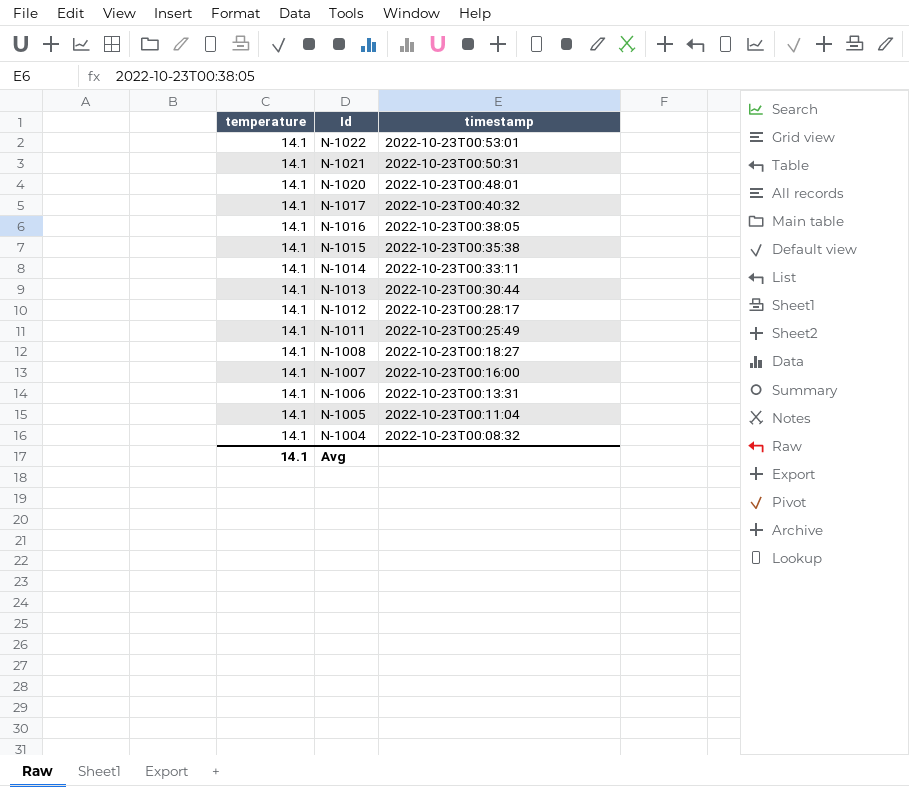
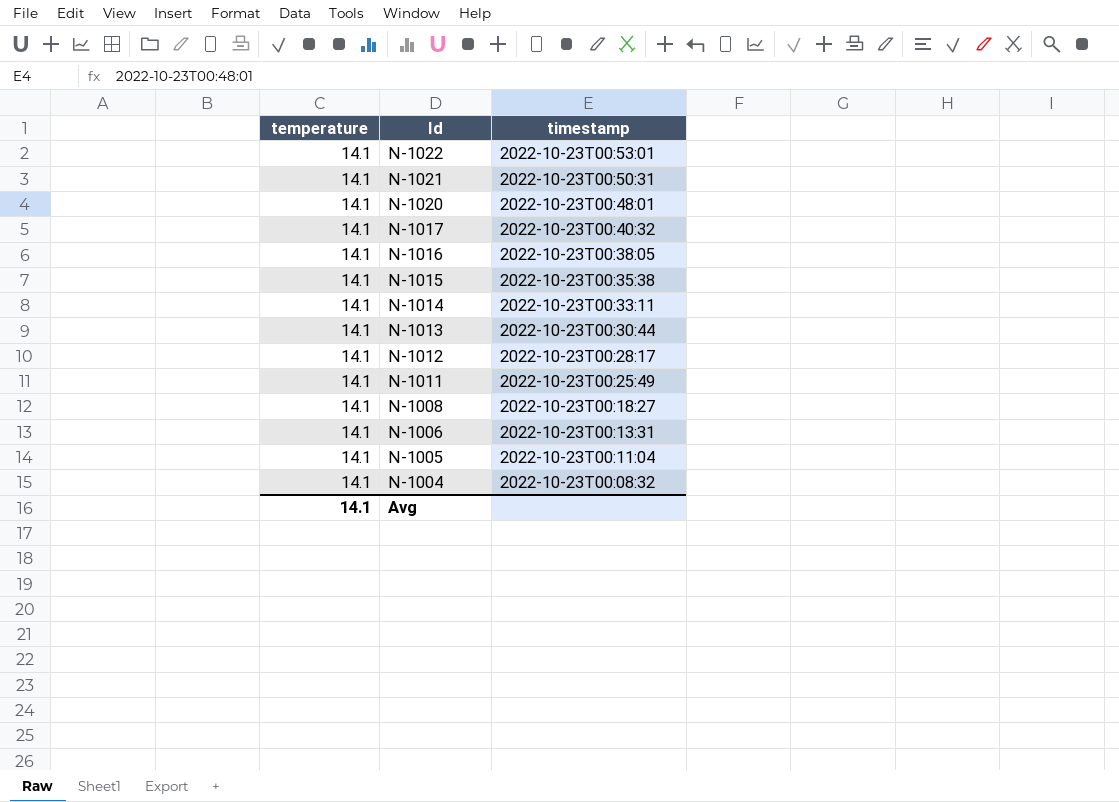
row N-1007: 14.1 | 2022-10-23T00:16:00 -> none

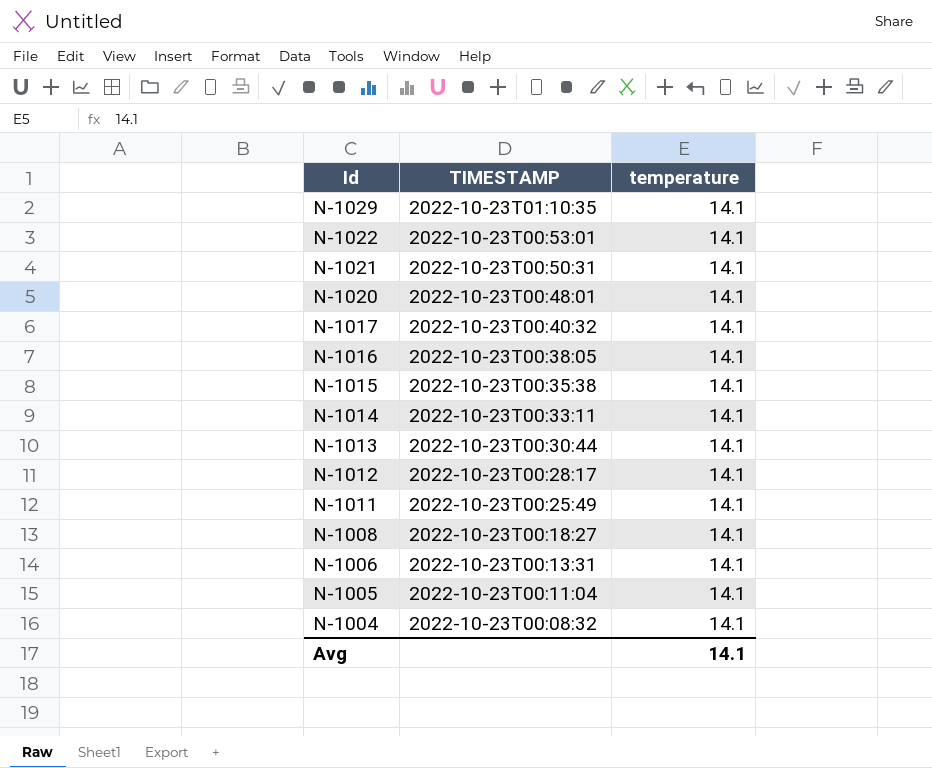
column name: timestamp -> TIMESTAMP
column temperature | position: 1 -> 3
row N-1029: none -> 2022-10-23T01:10:35 | 14.1

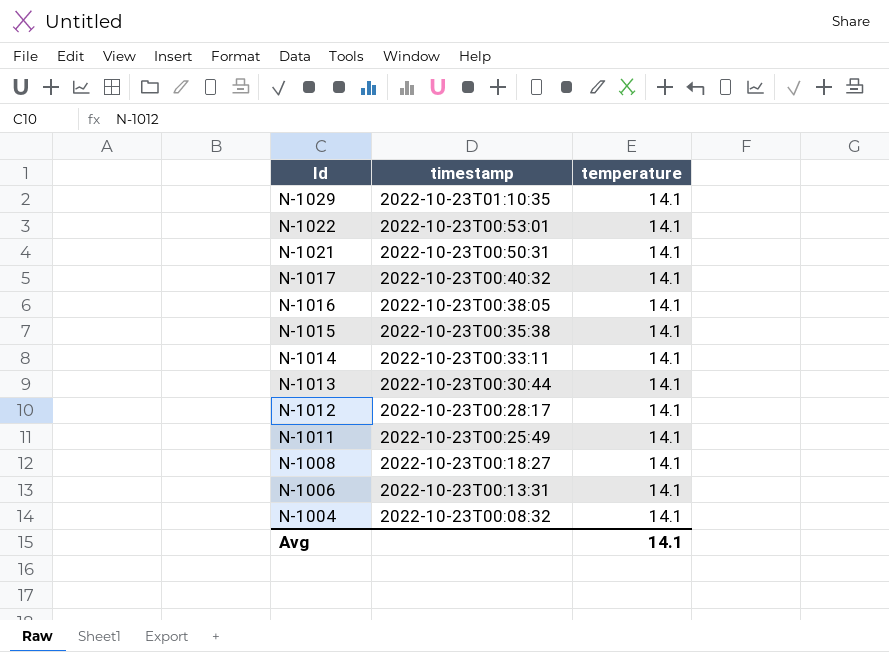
column name: TIMESTAMP -> timestamp
row N-1020: 2022-10-23T00:48:01 | 14.1 -> none
row N-1005: 2022-10-23T00:11:04 | 14.1 -> none

